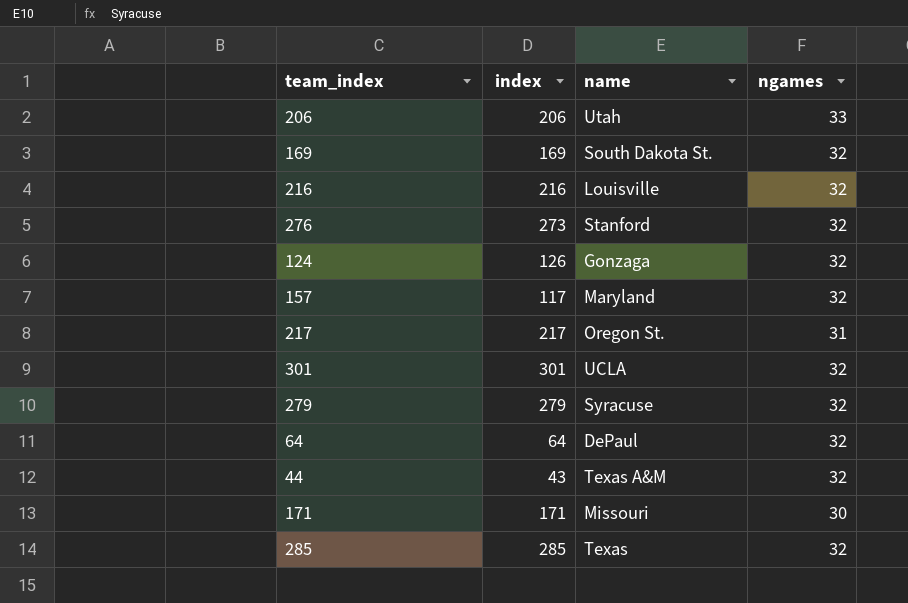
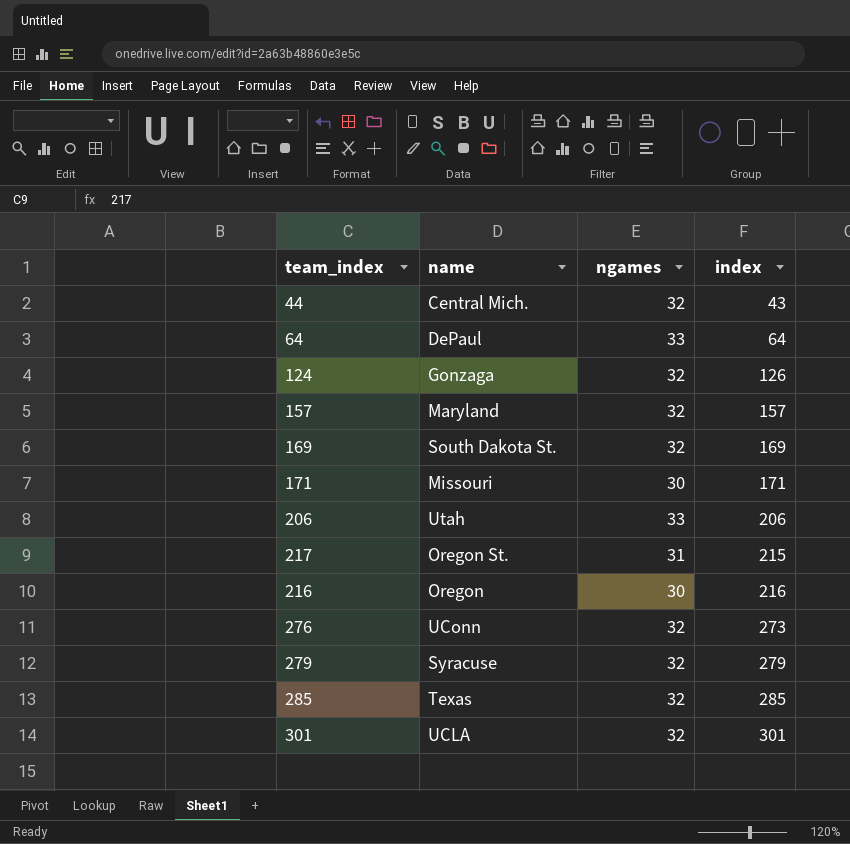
row order: none -> index ascending
column index | position: 2 -> 4
44 | name: Texas A&M -> Central Mich.
64 | ngames: 32 -> 33
157 | index: 117 -> 157
217 | index: 217 -> 215
216 | name: Louisville -> Oregon
216 | ngames: 32 -> 30
276 | name: Stanford -> UConn

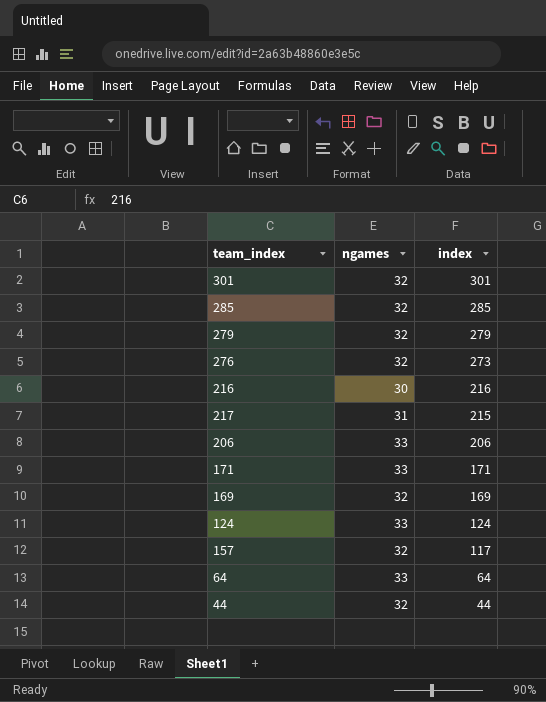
row order: index ascending -> index descending
column name | position: 2 -> none
171 | ngames: 30 -> 33
124 | ngames: 32 -> 33
124 | index: 126 -> 124
157 | index: 157 -> 117
44 | index: 43 -> 44

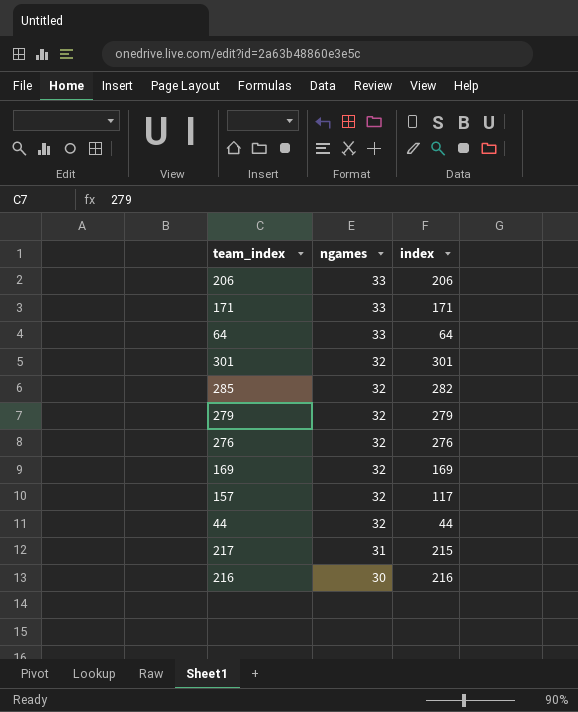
row order: index descending -> ngames descending
row 124: 33 | 124 -> none
285 | index: 285 -> 282
276 | index: 273 -> 276

